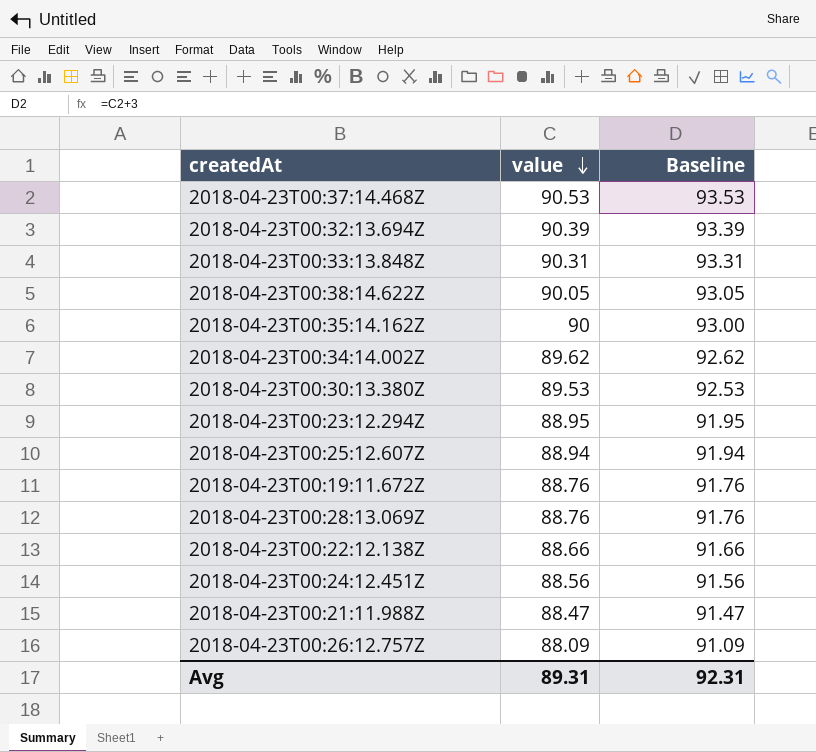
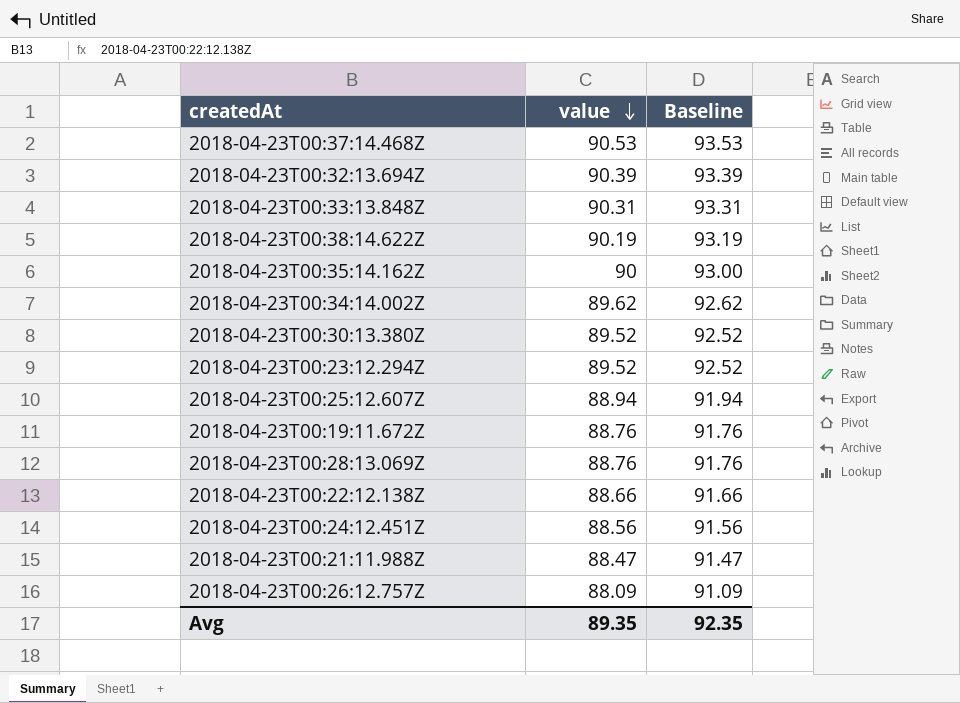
2018-04-23T00:38:14.622Z | value: 90.05 -> 90.19
2018-04-23T00:38:14.622Z | Baseline: 93.05 -> 93.19
2018-04-23T00:30:13.380Z | value: 89.53 -> 89.52
2018-04-23T00:30:13.380Z | Baseline: 92.53 -> 92.52
2018-04-23T00:23:12.294Z | value: 88.95 -> 89.52
2018-04-23T00:23:12.294Z | Baseline: 91.95 -> 92.52
Avg | value: 89.31 -> 89.35
Avg | Baseline: 92.31 -> 92.35

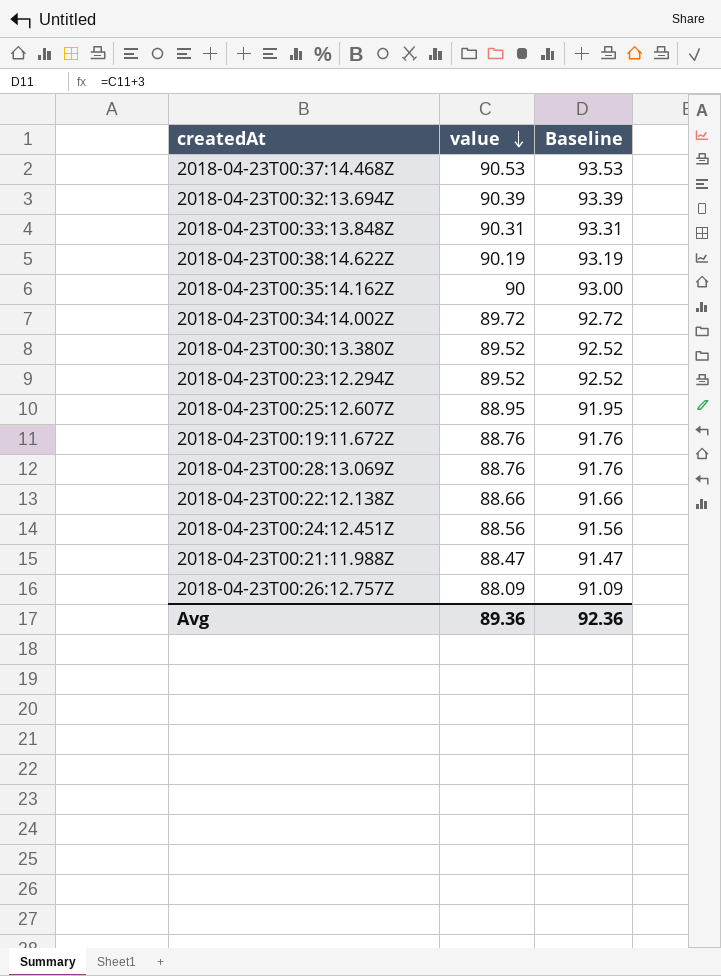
2018-04-23T00:34:14.002Z | value: 89.62 -> 89.72
2018-04-23T00:34:14.002Z | Baseline: 92.62 -> 92.72
2018-04-23T00:25:12.607Z | value: 88.94 -> 88.95
2018-04-23T00:25:12.607Z | Baseline: 91.94 -> 91.95
Avg | value: 89.35 -> 89.36
Avg | Baseline: 92.35 -> 92.36

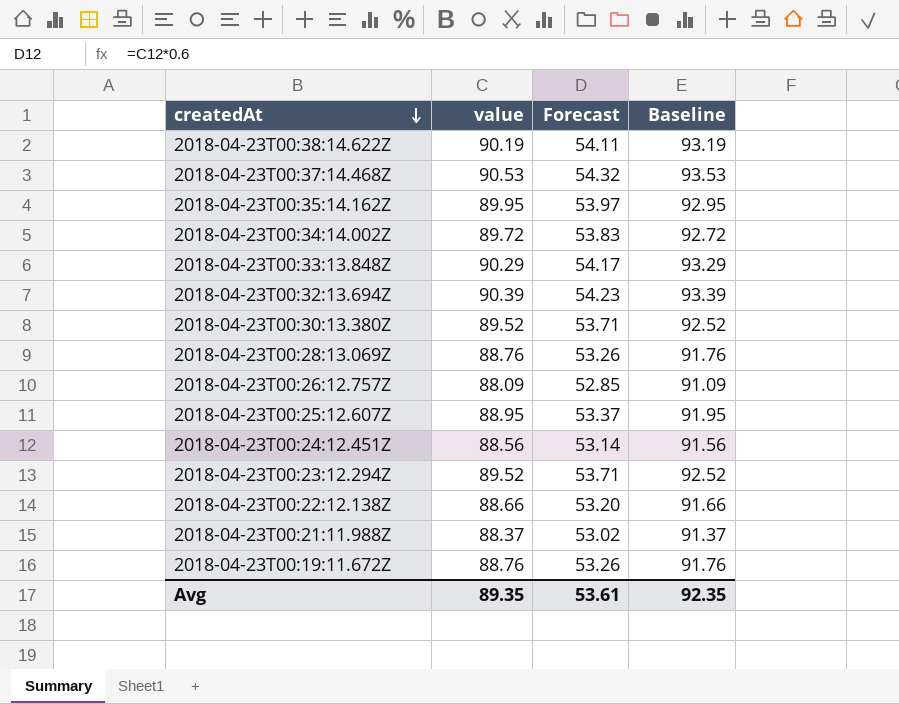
row order: value descending -> createdAt descending
column Forecast | formula: none -> [value] * 0.6
2018-04-23T00:35:14.162Z | value: 90 -> 89.95
2018-04-23T00:35:14.162Z | Baseline: 93.00 -> 92.95
2018-04-23T00:33:13.848Z | value: 90.31 -> 90.29
2018-04-23T00:33:13.848Z | Baseline: 93.31 -> 93.29
2018-04-23T00:21:11.988Z | value: 88.47 -> 88.37
2018-04-23T00:21:11.988Z | Baseline: 91.47 -> 91.37
Avg | value: 89.36 -> 89.35
Avg | Baseline: 92.36 -> 92.35

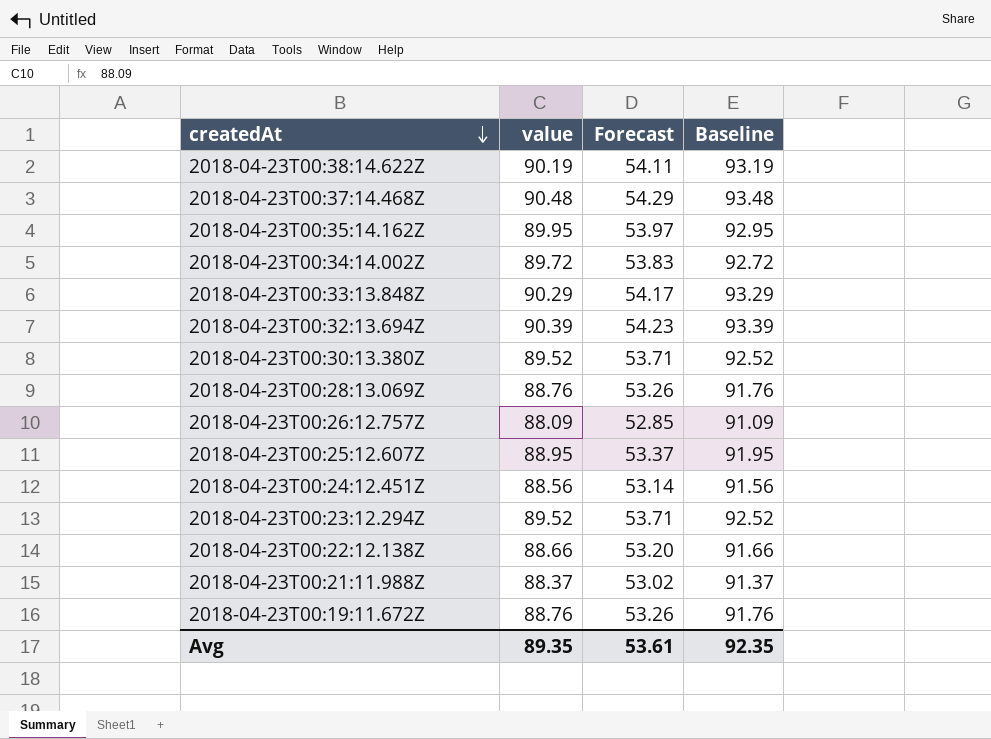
2018-04-23T00:37:14.468Z | value: 90.53 -> 90.48
2018-04-23T00:37:14.468Z | Forecast: 54.32 -> 54.29
2018-04-23T00:37:14.468Z | Baseline: 93.53 -> 93.48

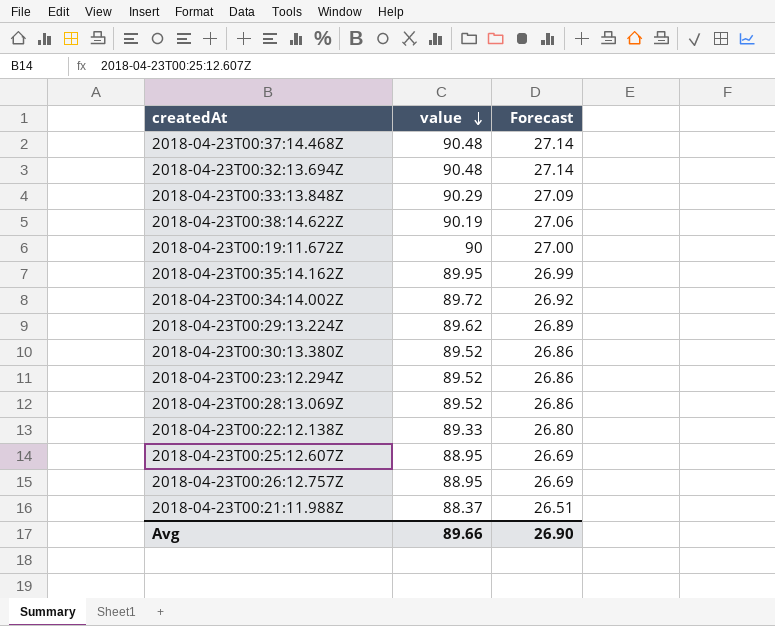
row order: createdAt descending -> value descending
column Baseline | formula: [value] + 3 -> none
column Forecast | formula: [value] * 0.6 -> [value] * 0.3
row 2018-04-23T00:24:12.451Z: 88.56 | 53.14 | 91.56 -> none
2018-04-23T00:32:13.694Z | value: 90.39 -> 90.48
2018-04-23T00:19:11.672Z | value: 88.76 -> 90
row 2018-04-23T00:29:13.224Z: none -> 89.62 | 26.89
2018-04-23T00:28:13.069Z | value: 88.76 -> 89.52
2018-04-23T00:22:12.138Z | value: 88.66 -> 89.33
2018-04-23T00:26:12.757Z | value: 88.09 -> 88.95
Avg | value: 89.35 -> 89.66
Avg | Forecast: 53.61 -> 26.90

